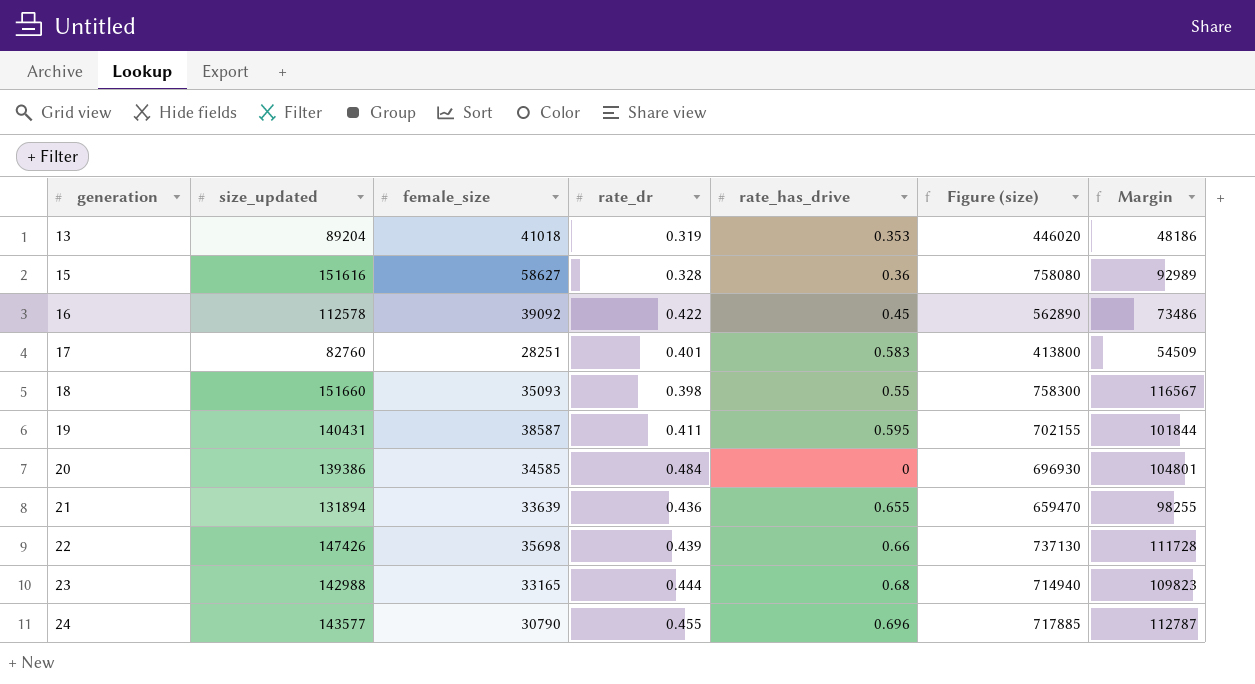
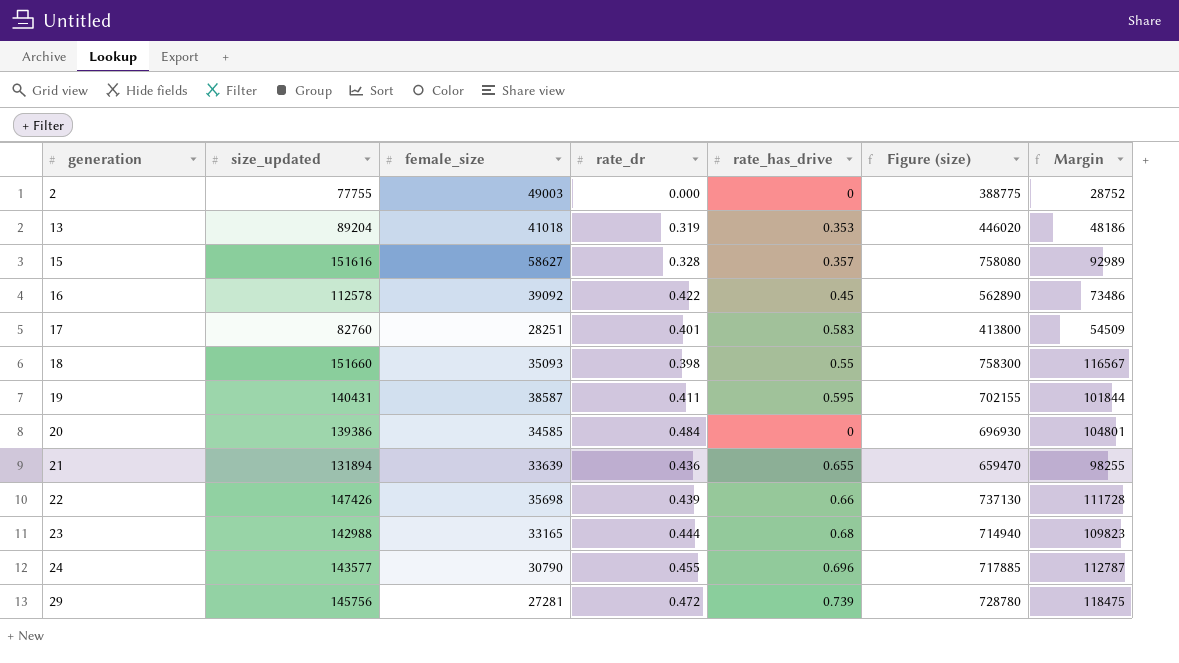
row 2: none -> 77755 | 49003 | 0.000 | 0 | 388775 | 28752
15 | rate_has_drive: 0.36 -> 0.357
row 29: none -> 145756 | 27281 | 0.472 | 0.739 | 728780 | 118475

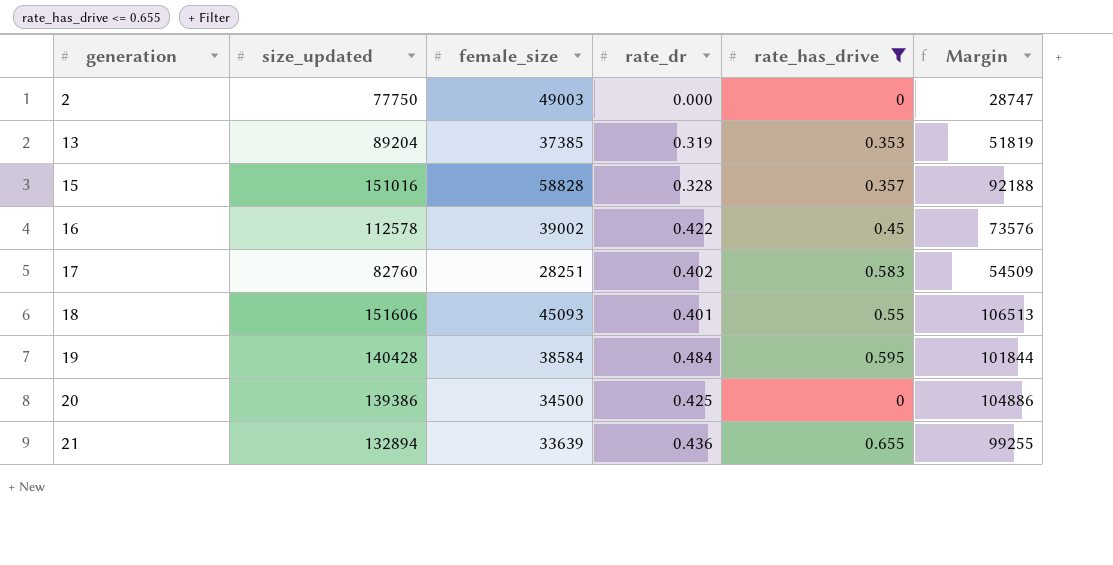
filter: none -> rate_has_drive <= 0.655
column Figure (size) | formula: [size_updated] * 5 -> none
2 | size_updated: 77755 -> 77750
2 | Margin: 28752 -> 28747
13 | female_size: 41018 -> 37385
13 | Margin: 48186 -> 51819
15 | size_updated: 151616 -> 151016
15 | female_size: 58627 -> 58828
15 | Margin: 92989 -> 92188
16 | female_size: 39092 -> 39002
16 | Margin: 73486 -> 73576
17 | rate_dr: 0.401 -> 0.402
18 | size_updated: 151660 -> 151606
18 | female_size: 35093 -> 45093
18 | rate_dr: 0.398 -> 0.401
18 | Margin: 116567 -> 106513
19 | size_updated: 140431 -> 140428
19 | female_size: 38587 -> 38584
19 | rate_dr: 0.411 -> 0.484
20 | female_size: 34585 -> 34500
20 | rate_dr: 0.484 -> 0.425
20 | Margin: 104801 -> 104886
21 | size_updated: 131894 -> 132894
21 | Margin: 98255 -> 99255

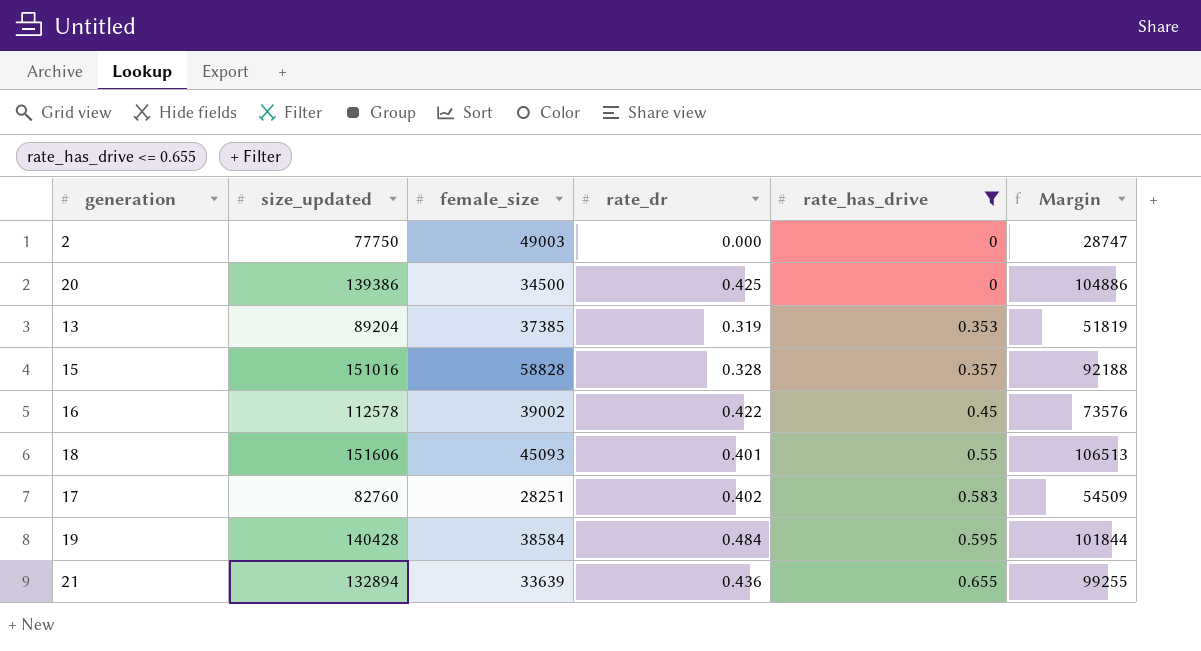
row order: generation ascending -> rate_has_drive ascending

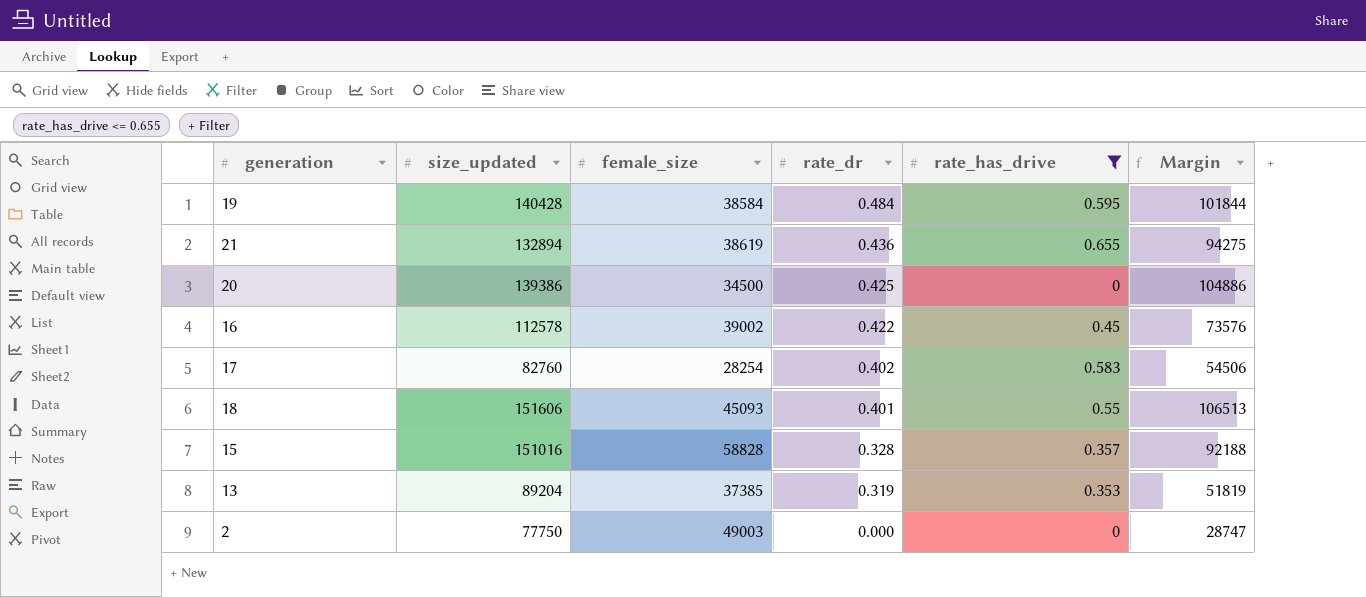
row order: rate_has_drive ascending -> rate_dr descending
21 | female_size: 33639 -> 38619
21 | Margin: 99255 -> 94275
17 | female_size: 28251 -> 28254
17 | Margin: 54509 -> 54506

